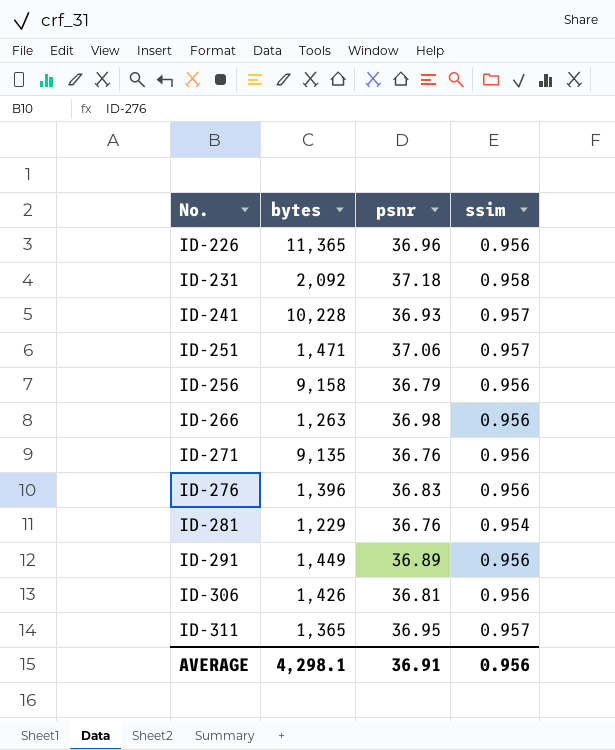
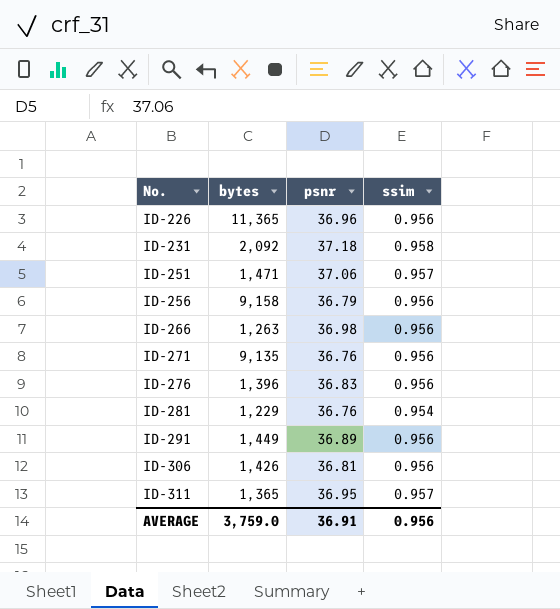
row ID-241: 10,228 | 36.93 | 0.957 -> none
AVERAGE | bytes: 4,298.1 -> 3,759.0

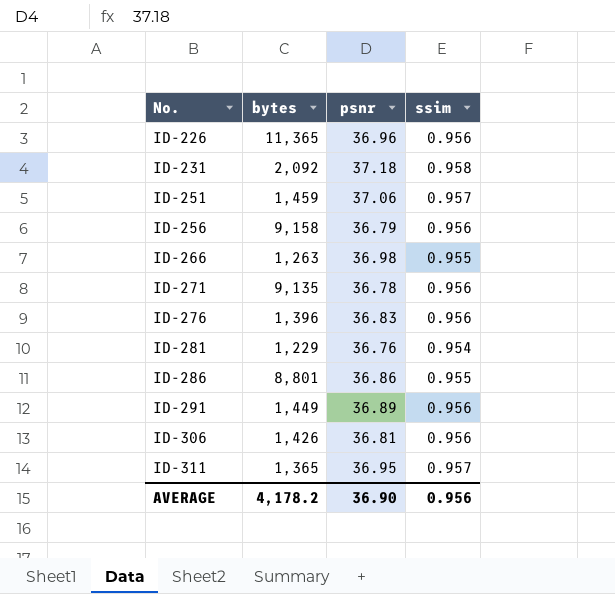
ID-251 | bytes: 1,471 -> 1,459
ID-266 | ssim: 0.956 -> 0.955
ID-271 | psnr: 36.76 -> 36.78
row ID-286: none -> 8,801 | 36.86 | 0.955
AVERAGE | bytes: 3,759.0 -> 4,178.2
AVERAGE | psnr: 36.91 -> 36.90

